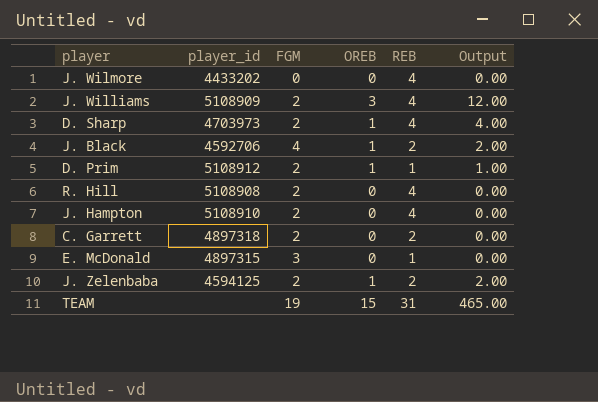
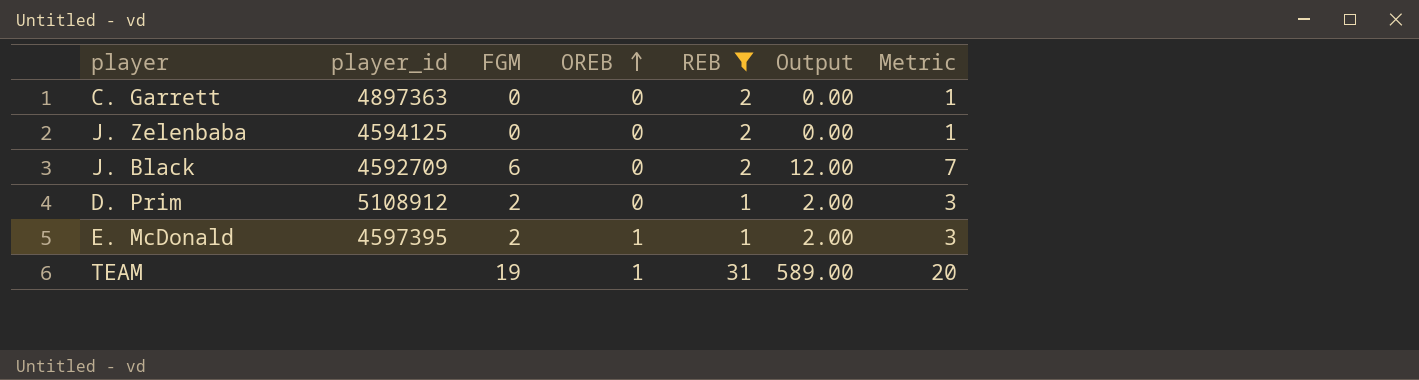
filter: none -> REB != 4
row order: none -> OREB ascending
column Output | formula: [OREB] * [REB] -> [FGM] * [REB]
column Metric | formula: none -> [FGM] + 1
C. Garrett | player_id: 4897318 -> 4897363
C. Garrett | FGM: 2 -> 0
J. Zelenbaba | FGM: 2 -> 0
J. Zelenbaba | OREB: 1 -> 0
J. Black | player_id: 4592706 -> 4592709
J. Black | FGM: 4 -> 6
J. Black | OREB: 1 -> 0
D. Prim | OREB: 1 -> 0
E. McDonald | player_id: 4897315 -> 4597395
E. McDonald | FGM: 3 -> 2
E. McDonald | OREB: 0 -> 1
TEAM | OREB: 15 -> 1

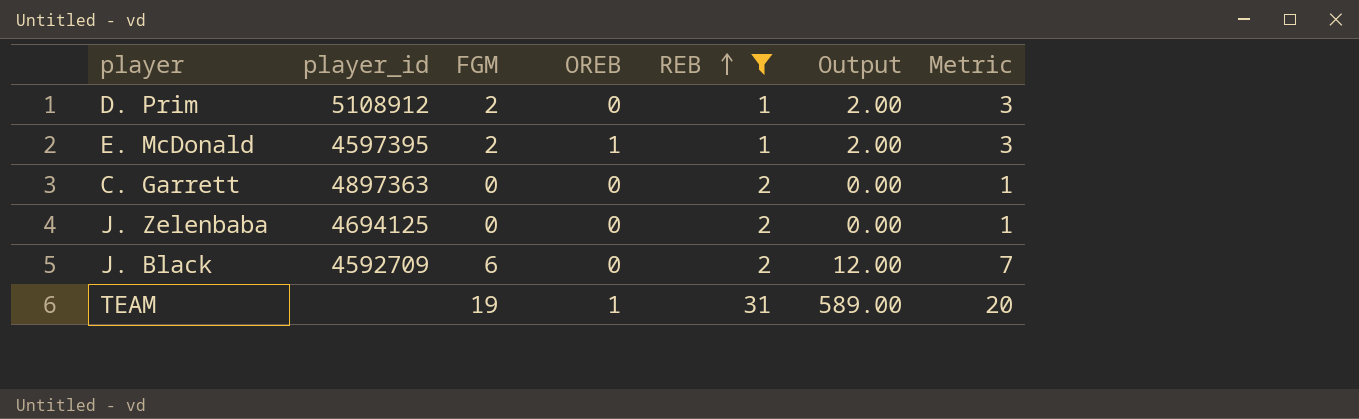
row order: OREB ascending -> REB ascending
J. Zelenbaba | player_id: 4594125 -> 4694125

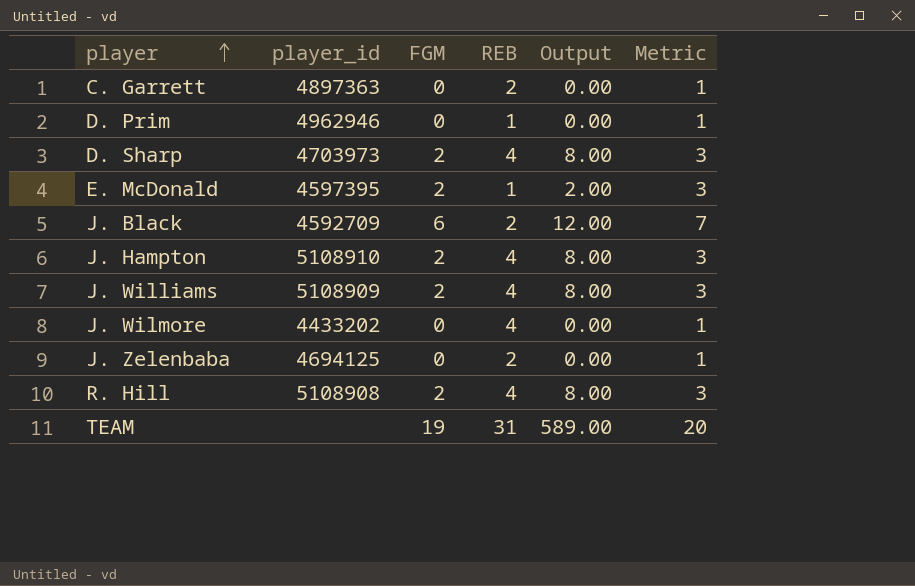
filter: REB != 4 -> none
row order: REB ascending -> player ascending
column OREB | position: 4 -> none
D. Prim | player_id: 5108912 -> 4962946
D. Prim | FGM: 2 -> 0
D. Prim | Output: 2.00 -> 0.00
D. Prim | Metric: 3 -> 1

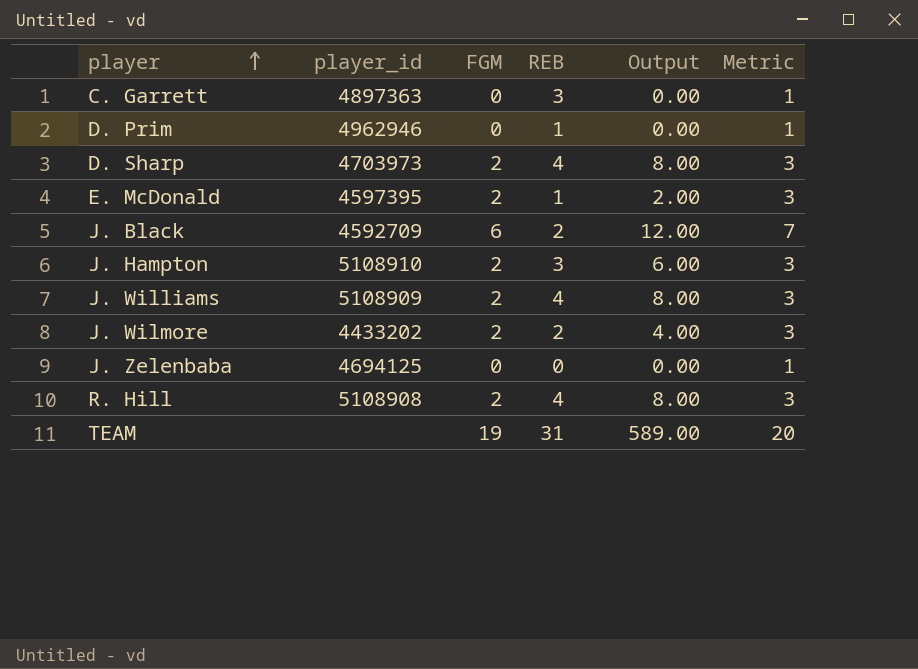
C. Garrett | REB: 2 -> 3
J. Hampton | REB: 4 -> 3
J. Hampton | Output: 8.00 -> 6.00
J. Wilmore | FGM: 0 -> 2
J. Wilmore | REB: 4 -> 2
J. Wilmore | Output: 0.00 -> 4.00
J. Wilmore | Metric: 1 -> 3
J. Zelenbaba | REB: 2 -> 0

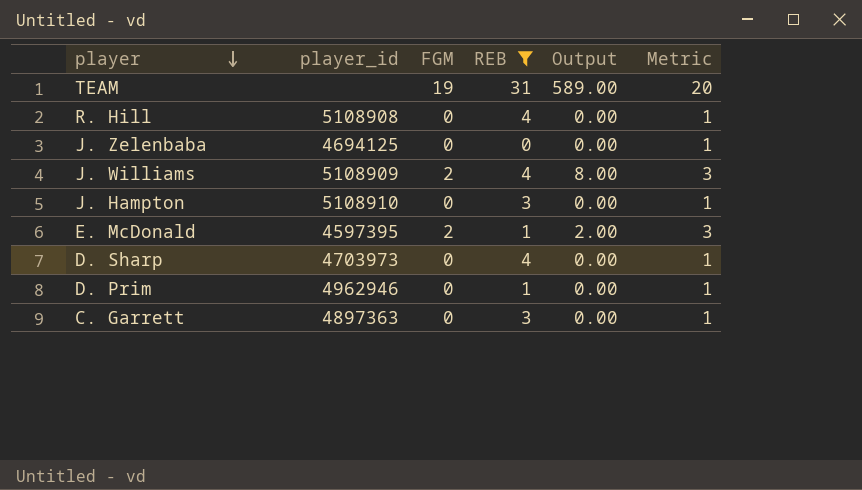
filter: none -> REB != 2
row order: player ascending -> player descending
R. Hill | FGM: 2 -> 0
R. Hill | Output: 8.00 -> 0.00
R. Hill | Metric: 3 -> 1
J. Hampton | FGM: 2 -> 0
J. Hampton | Output: 6.00 -> 0.00
J. Hampton | Metric: 3 -> 1
D. Sharp | FGM: 2 -> 0
D. Sharp | Output: 8.00 -> 0.00
D. Sharp | Metric: 3 -> 1

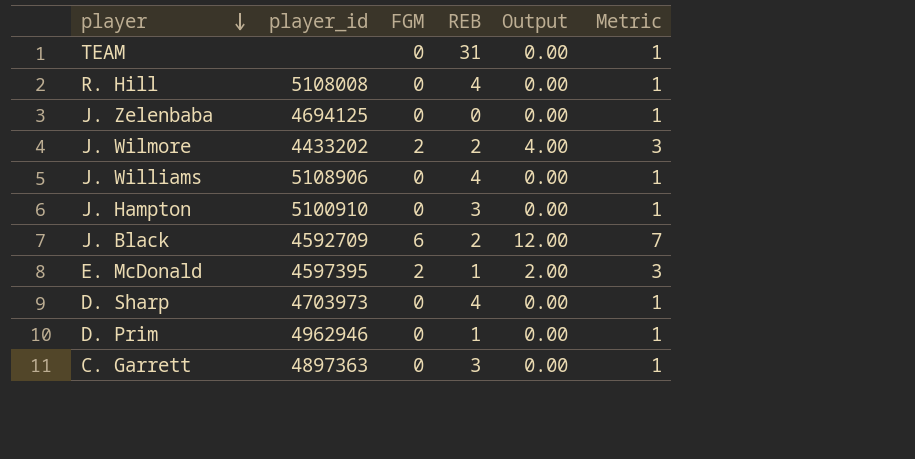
filter: REB != 2 -> none
TEAM | FGM: 19 -> 0
TEAM | Output: 589.00 -> 0.00
TEAM | Metric: 20 -> 1
R. Hill | player_id: 5108908 -> 5108008
J. Williams | player_id: 5108909 -> 5108906
J. Williams | FGM: 2 -> 0
J. Williams | Output: 8.00 -> 0.00
J. Williams | Metric: 3 -> 1
J. Hampton | player_id: 5108910 -> 5100910

